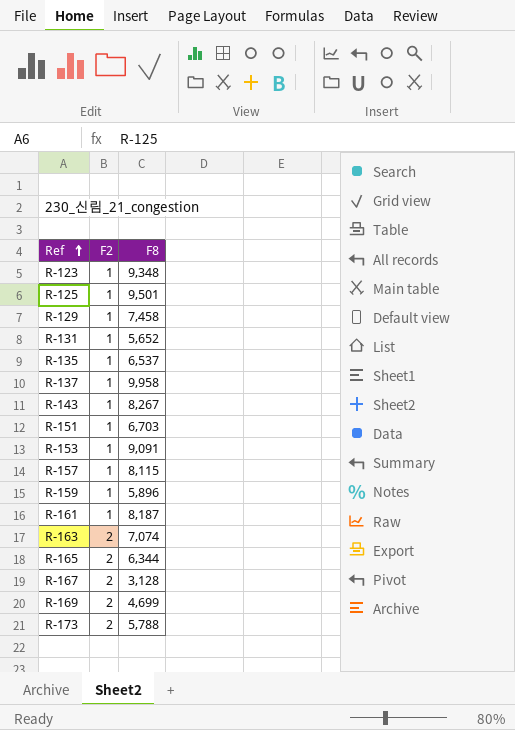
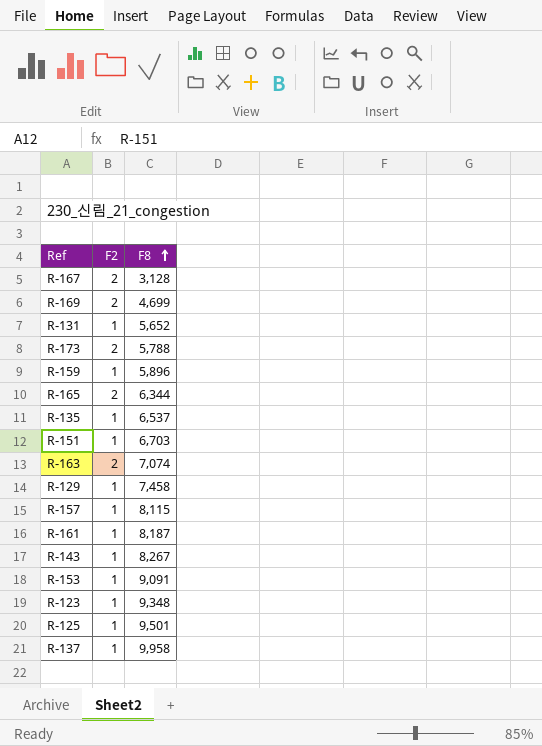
row order: Ref ascending -> F8 ascending

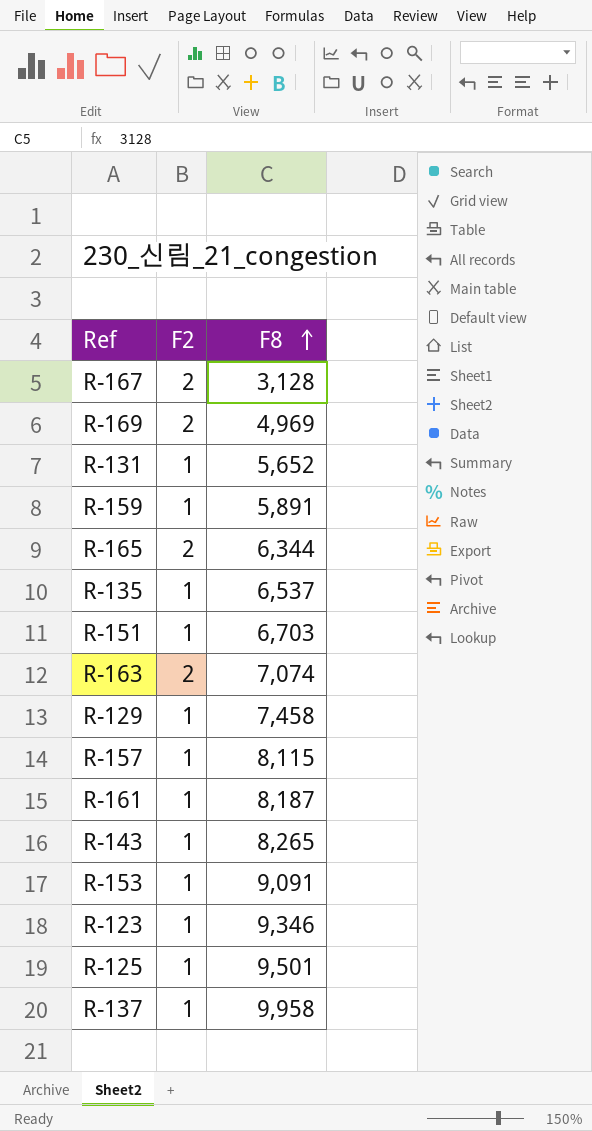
row R-173: 2 | 5,788 -> none
R-169 | F8: 4,699 -> 4,969
R-159 | F8: 5,896 -> 5,891
R-143 | F8: 8,267 -> 8,265
R-123 | F8: 9,348 -> 9,346

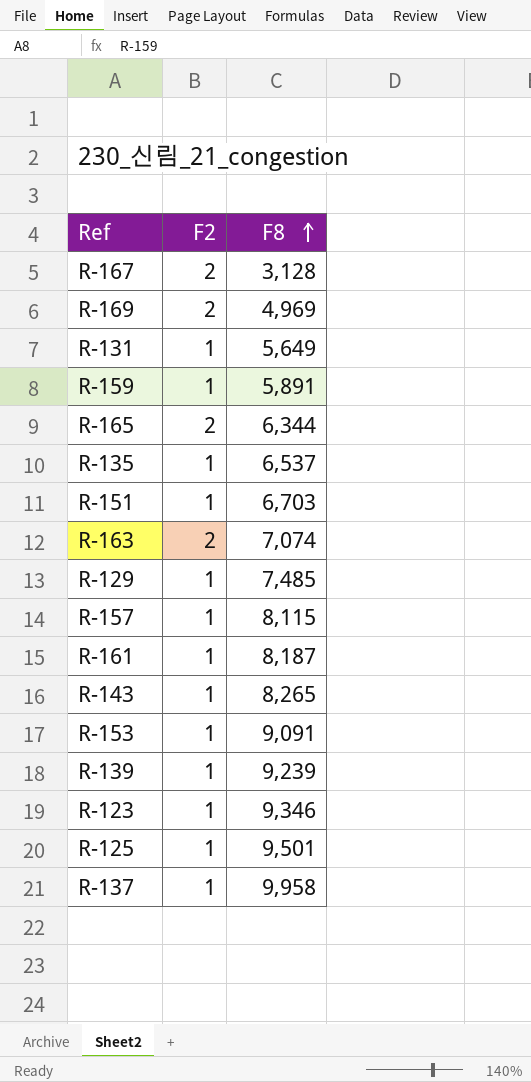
R-131 | F8: 5,652 -> 5,649
R-129 | F8: 7,458 -> 7,485
row R-139: none -> 1 | 9,239

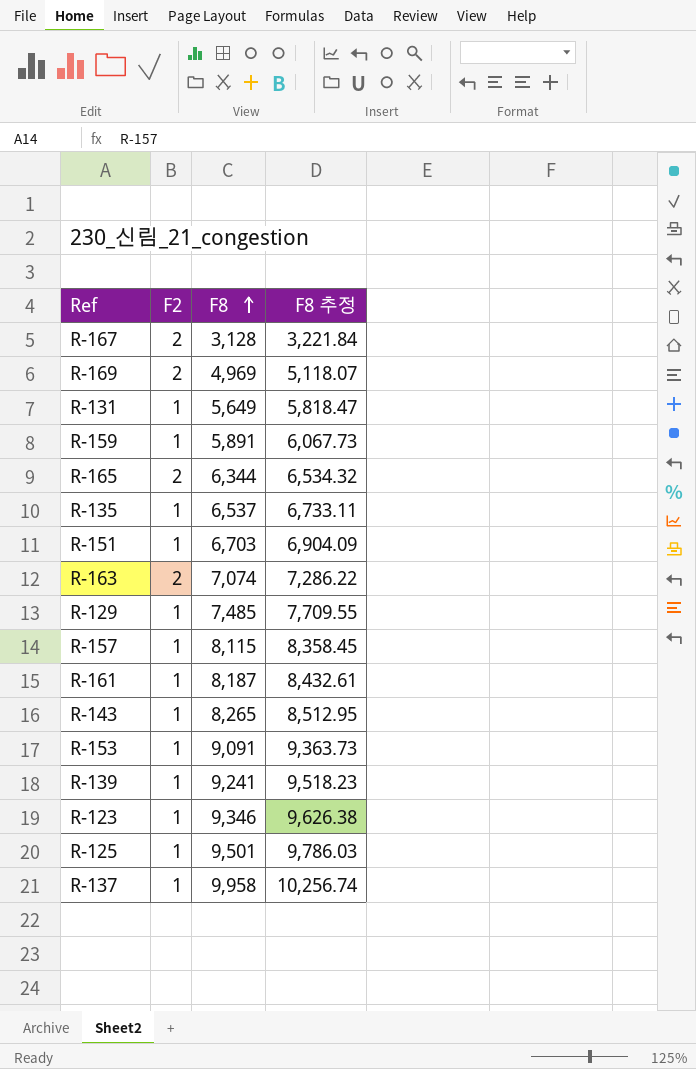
column F8 추정 | formula: none -> [F8] * 1.03
R-139 | F8: 9,239 -> 9,241

